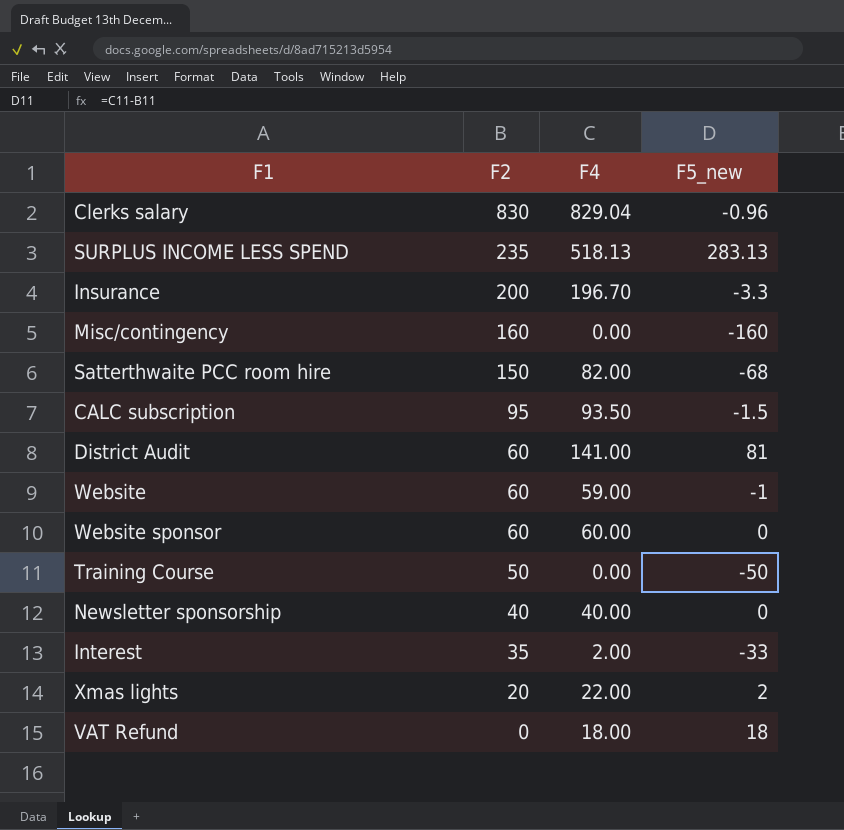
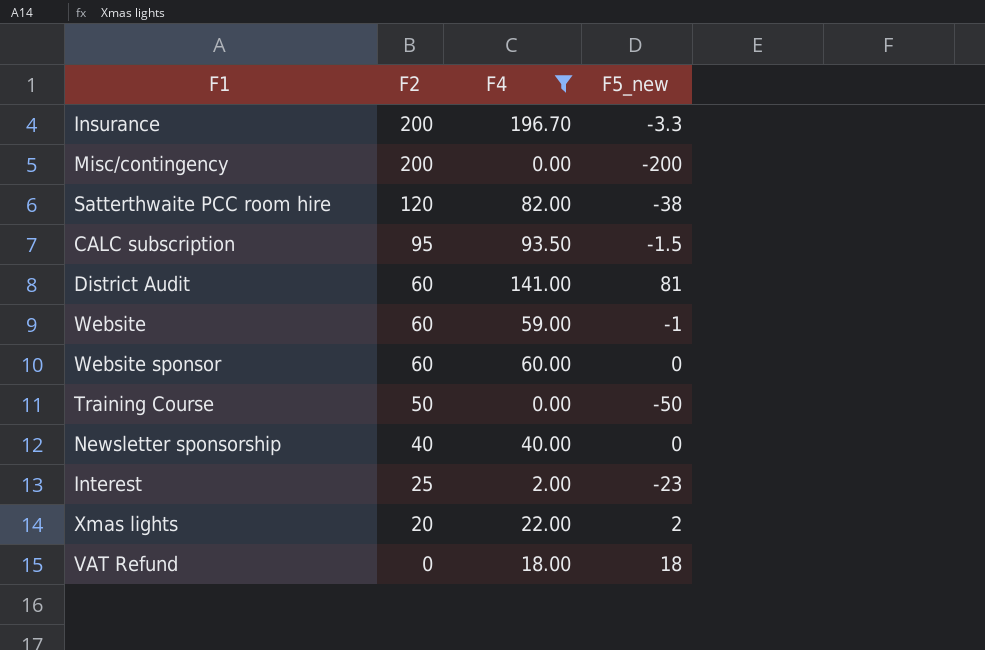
filter: none -> F4 <= 196.70
Misc/contingency | F2: 160 -> 200
Misc/contingency | F5_new: -160 -> -200
Satterthwaite PCC room hire | F2: 150 -> 120
Satterthwaite PCC room hire | F5_new: -68 -> -38
Interest | F2: 35 -> 25
Interest | F5_new: -33 -> -23

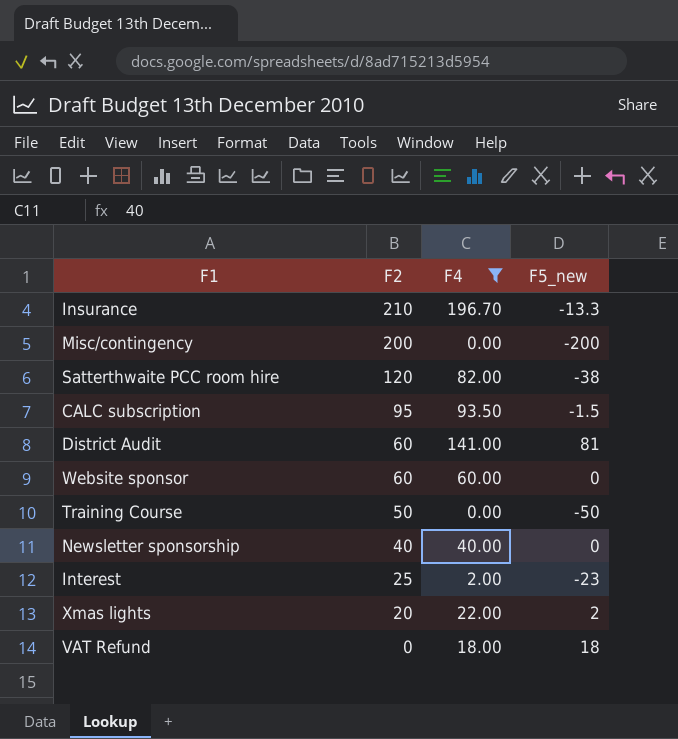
row Website: 60 | 59.00 | -1 -> none
Insurance | F2: 200 -> 210
Insurance | F5_new: -3.3 -> -13.3

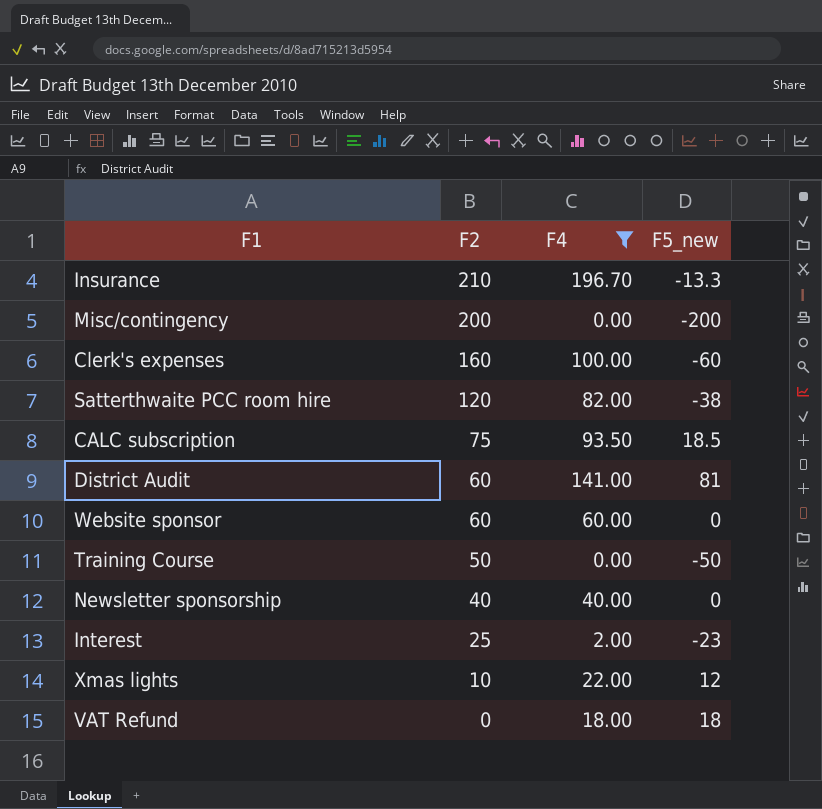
row Clerk's expenses: none -> 160 | 100.00 | -60
CALC subscription | F2: 95 -> 75
CALC subscription | F5_new: -1.5 -> 18.5
Xmas lights | F2: 20 -> 10
Xmas lights | F5_new: 2 -> 12

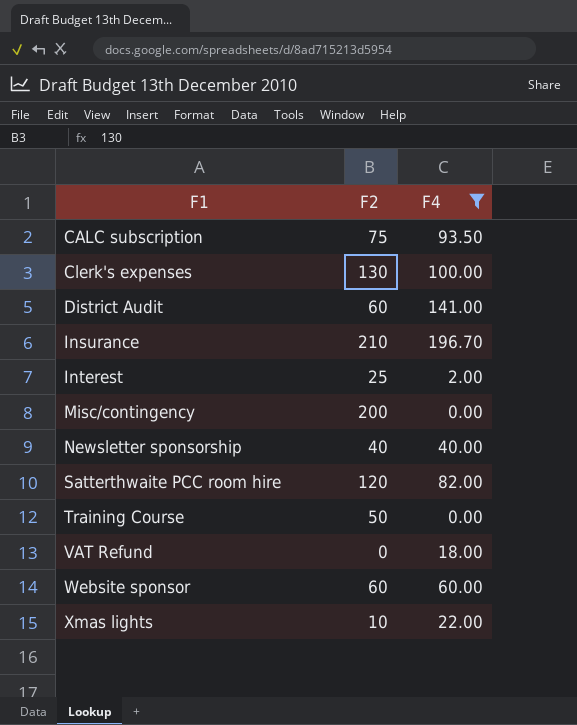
row order: F2 descending -> F1 ascending
column F5_new | formula: [F4] - [F2] -> none
Clerk's expenses | F2: 160 -> 130

